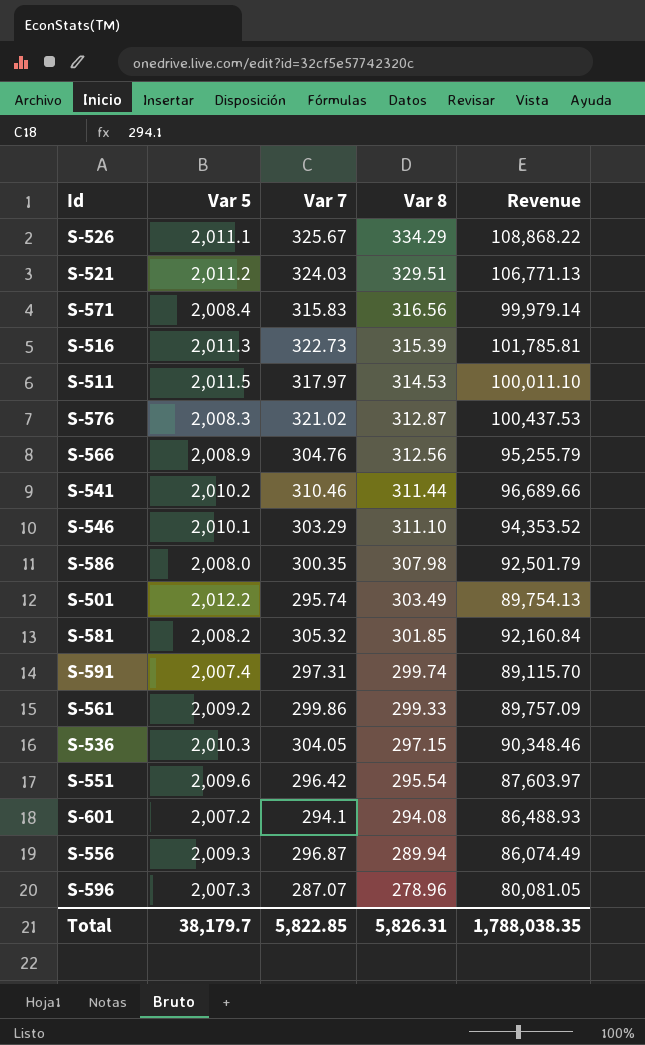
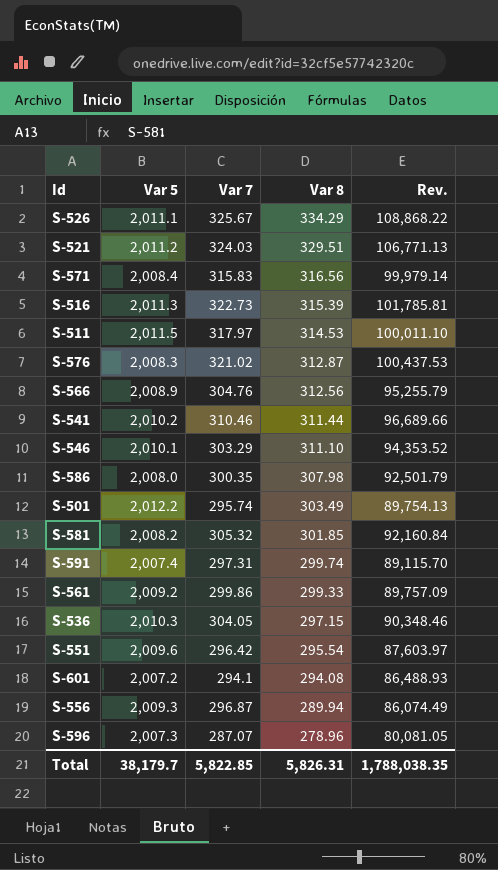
column name: Revenue -> Rev.

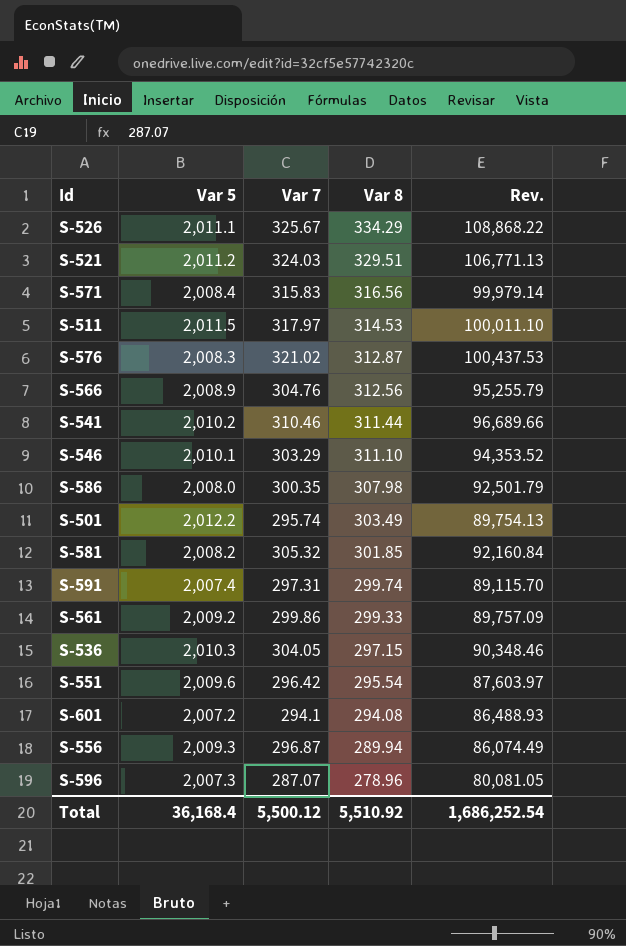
row S-516: 2,011.3 | 322.73 | 315.39 | 101,785.81 -> none
Total | Var 5: 38,179.7 -> 36,168.4
Total | Var 7: 5,822.85 -> 5,500.12
Total | Var 8: 5,826.31 -> 5,510.92
Total | Rev.: 1,788,038.35 -> 1,686,252.54

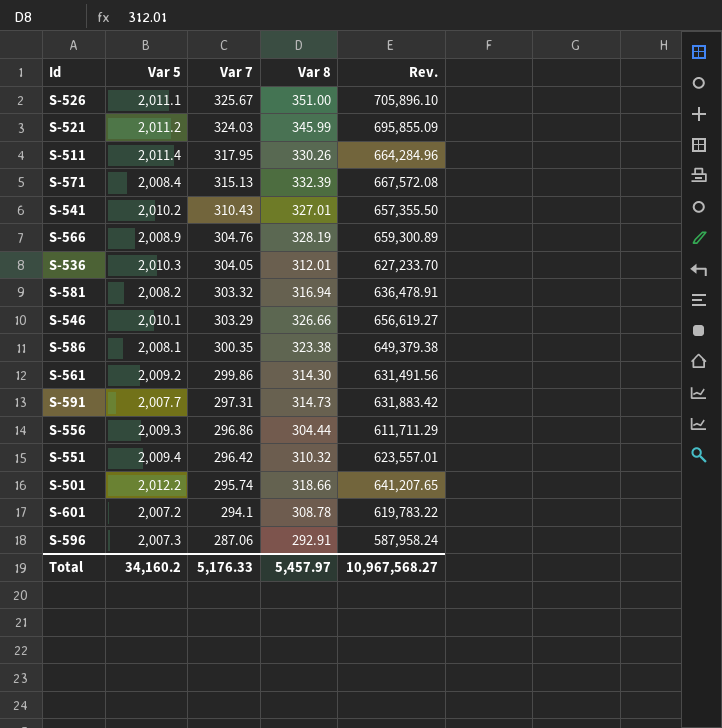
row order: Var 8 descending -> Var 7 descending
column Rev. | formula: [Var 7] * [Var 8] -> [Var 5] * [Var 8]
row S-576: 2,008.3 | 321.02 | 312.87 | 100,437.53 -> none
S-526 | Var 8: 334.29 -> 351.00
S-521 | Var 8: 329.51 -> 345.99
S-511 | Var 5: 2,011.5 -> 2,011.4
S-511 | Var 7: 317.97 -> 317.95
S-511 | Var 8: 314.53 -> 330.26
S-571 | Var 7: 315.83 -> 315.13
S-571 | Var 8: 316.56 -> 332.39
S-541 | Var 7: 310.46 -> 310.43
S-541 | Var 8: 311.44 -> 327.01
S-566 | Var 8: 312.56 -> 328.19
S-536 | Var 8: 297.15 -> 312.01
S-581 | Var 7: 305.32 -> 303.32
S-581 | Var 8: 301.85 -> 316.94
S-546 | Var 8: 311.10 -> 326.66
S-586 | Var 5: 2,008.0 -> 2,008.1
S-586 | Var 8: 307.98 -> 323.38
S-561 | Var 8: 299.33 -> 314.30
S-591 | Var 5: 2,007.4 -> 2,007.7
S-591 | Var 8: 299.74 -> 314.73
S-556 | Var 7: 296.87 -> 296.86
S-556 | Var 8: 289.94 -> 304.44
S-551 | Var 5: 2,009.6 -> 2,009.4
S-551 | Var 8: 295.54 -> 310.32
S-501 | Var 8: 303.49 -> 318.66
S-601 | Var 8: 294.08 -> 308.78
S-596 | Var 7: 287.07 -> 287.06
S-596 | Var 8: 278.96 -> 292.91
Total | Var 5: 36,168.4 -> 34,160.2
Total | Var 7: 5,500.12 -> 5,176.33
Total | Var 8: 5,510.92 -> 5,457.97
Total | Rev.: 1,686,252.54 -> 10,967,568.27

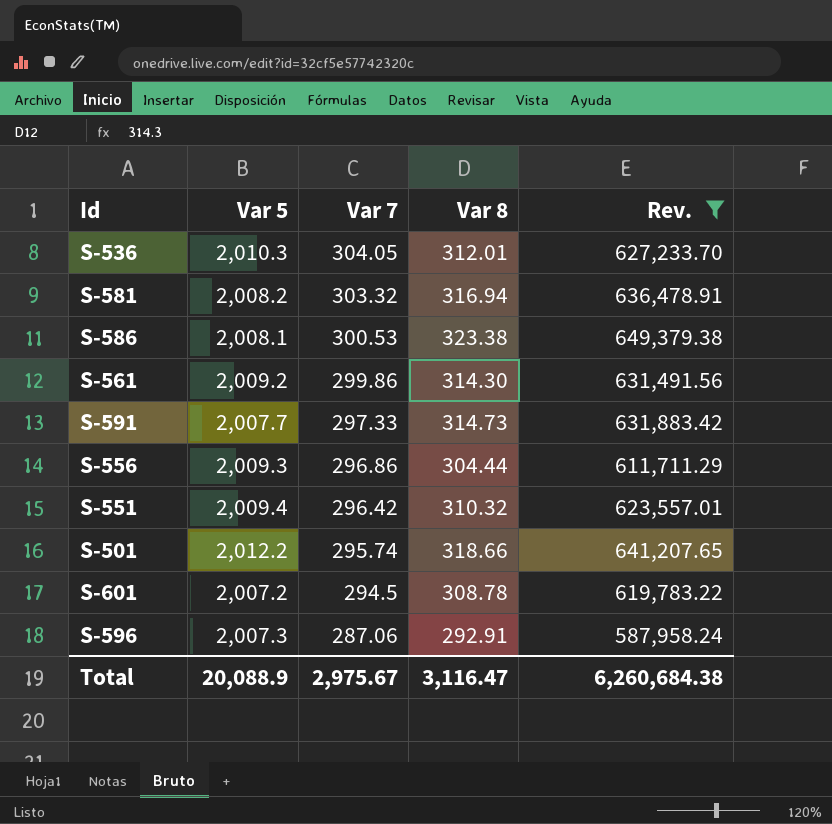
filter: none -> Rev. <= 649,379.38
S-586 | Var 7: 300.35 -> 300.53
S-591 | Var 7: 297.31 -> 297.33
S-601 | Var 7: 294.1 -> 294.5
Total | Var 5: 34,160.2 -> 20,088.9
Total | Var 7: 5,176.33 -> 2,975.67
Total | Var 8: 5,457.97 -> 3,116.47
Total | Rev.: 10,967,568.27 -> 6,260,684.38

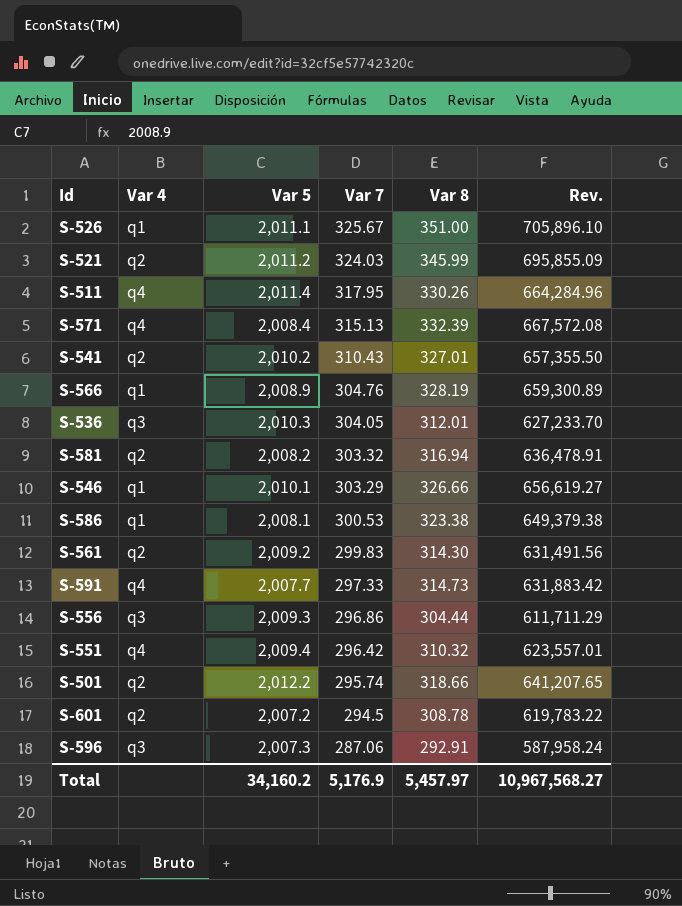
filter: Rev. <= 649,379.38 -> none
column Var 4 | position: none -> 2
S-561 | Var 7: 299.86 -> 299.83
Total | Var 5: 20,088.9 -> 34,160.2
Total | Var 7: 2,975.67 -> 5,176.9
Total | Var 8: 3,116.47 -> 5,457.97
Total | Rev.: 6,260,684.38 -> 10,967,568.27

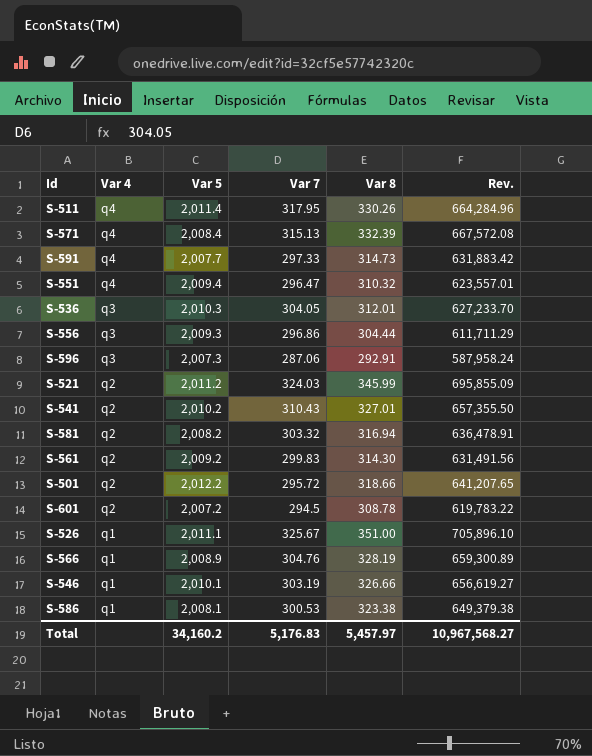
row order: Var 7 descending -> Var 4 descending
S-551 | Var 7: 296.42 -> 296.47
S-501 | Var 7: 295.74 -> 295.72
S-546 | Var 7: 303.29 -> 303.19
Total | Var 7: 5,176.9 -> 5,176.83

